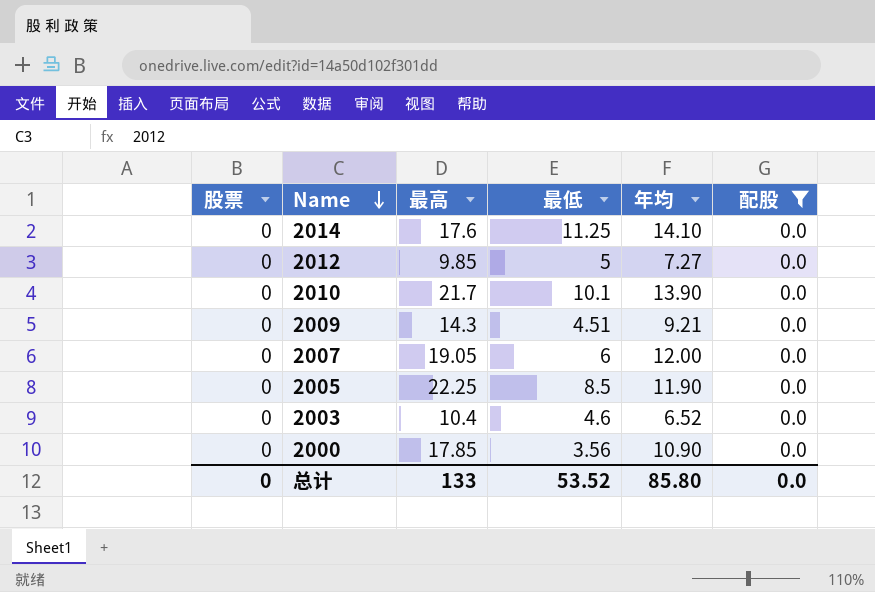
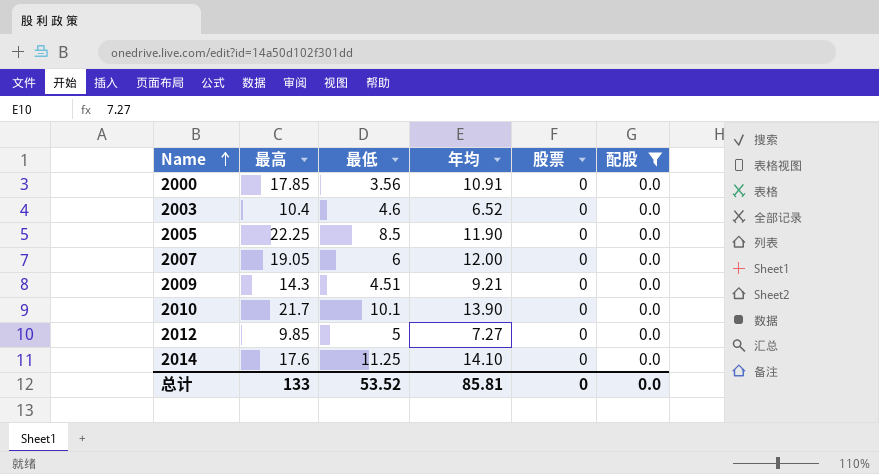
row order: Name descending -> Name ascending
column 股票 | position: 1 -> 5
2000 | 年均: 10.90 -> 10.91
总计 | 年均: 85.80 -> 85.81

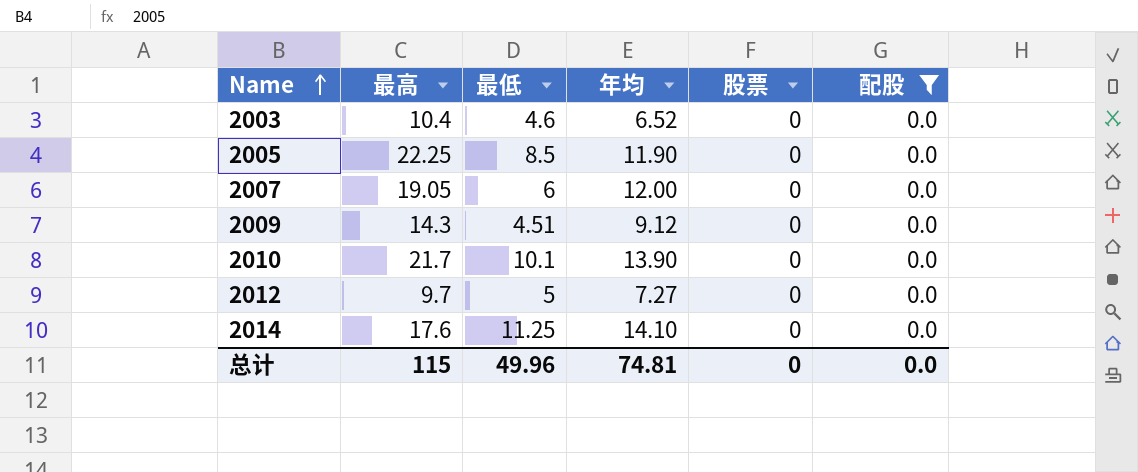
row 2000: 17.85 | 3.56 | 10.91 | 0 | 0.0 -> none
2009 | 年均: 9.21 -> 9.12
2012 | 最高: 9.85 -> 9.7
总计 | 最高: 133 -> 115
总计 | 最低: 53.52 -> 49.96
总计 | 年均: 85.81 -> 74.81

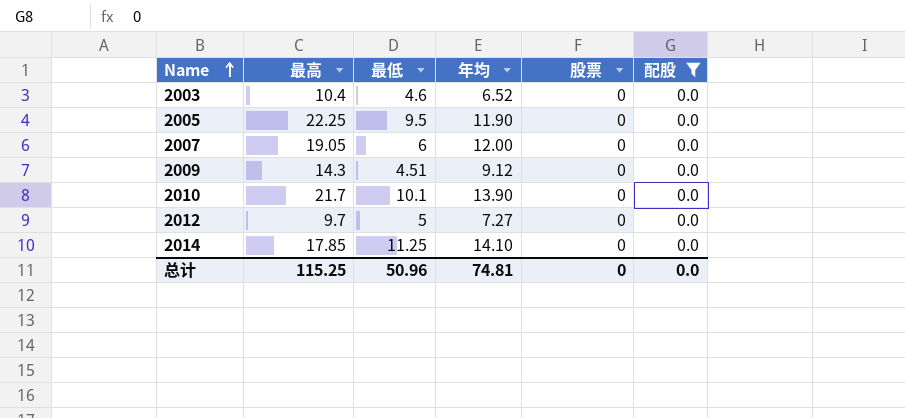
2005 | 最低: 8.5 -> 9.5
2014 | 最高: 17.6 -> 17.85
总计 | 最高: 115 -> 115.25
总计 | 最低: 49.96 -> 50.96

